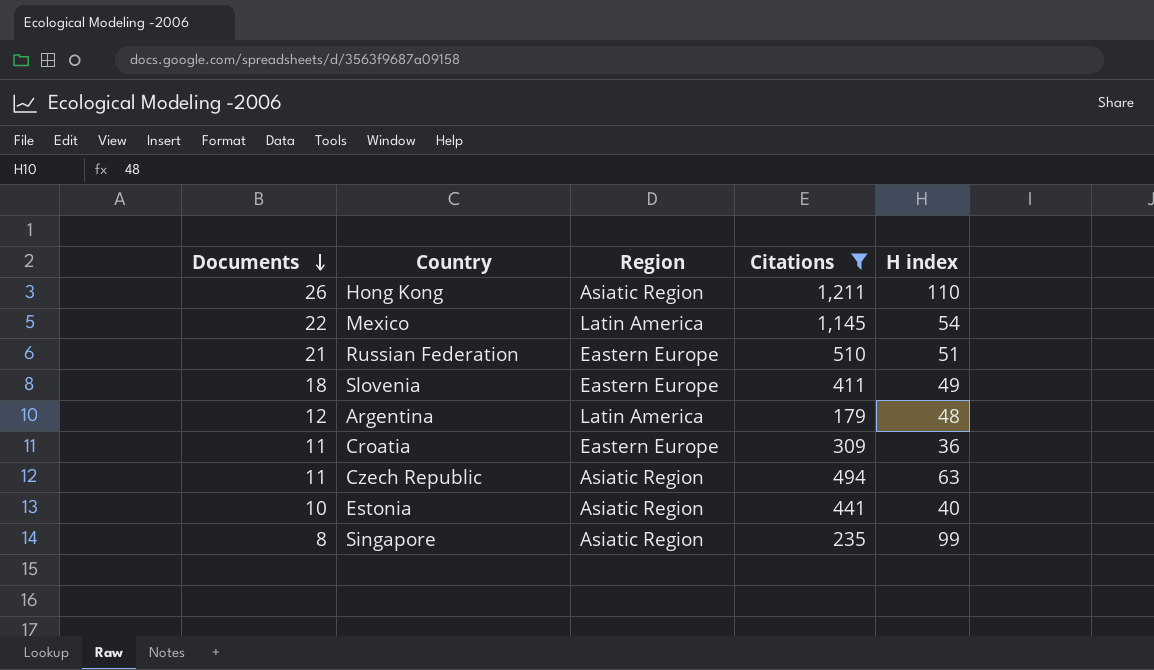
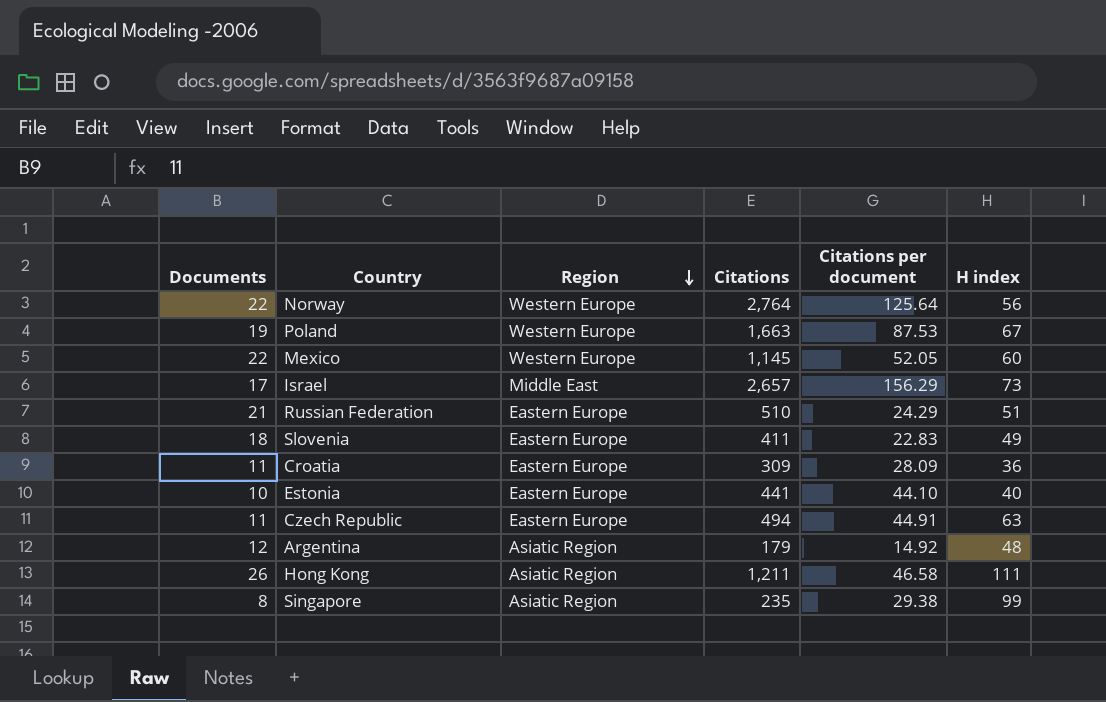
filter: Citations <= 1,211 -> none
row order: Documents descending -> Region descending
column Citations per document | formula: none -> [Citations] / [Documents]
Mexico | Region: Latin America -> Western Europe
Mexico | H index: 54 -> 60
Estonia | Region: Asiatic Region -> Eastern Europe
Czech Republic | Region: Asiatic Region -> Eastern Europe
Argentina | Region: Latin America -> Asiatic Region
Hong Kong | H index: 110 -> 111

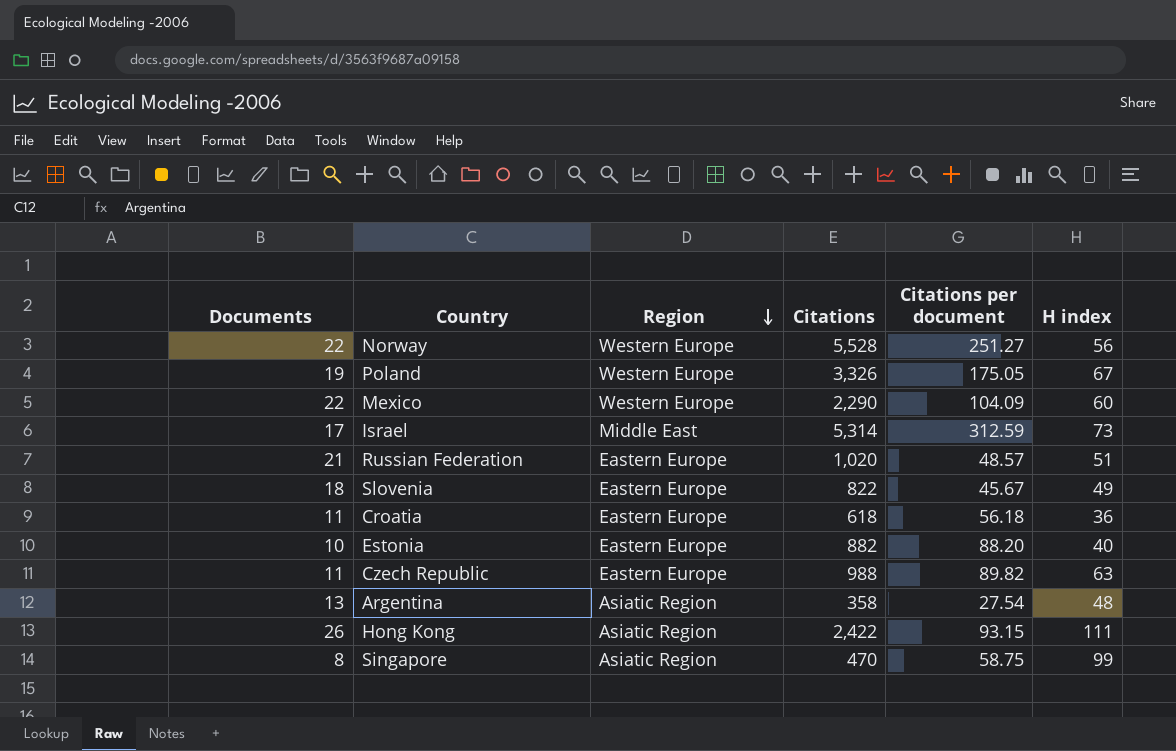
Norway | Citations: 2,764 -> 5,528
Norway | Citations per document: 125.64 -> 251.27
Poland | Citations: 1,663 -> 3,326
Poland | Citations per document: 87.53 -> 175.05
Mexico | Citations: 1,145 -> 2,290
Mexico | Citations per document: 52.05 -> 104.09
Israel | Citations: 2,657 -> 5,314
Israel | Citations per document: 156.29 -> 312.59
Russian Federation | Citations: 510 -> 1,020
Russian Federation | Citations per document: 24.29 -> 48.57
Slovenia | Citations: 411 -> 822
Slovenia | Citations per document: 22.83 -> 45.67
Croatia | Citations: 309 -> 618
Croatia | Citations per document: 28.09 -> 56.18
Estonia | Citations: 441 -> 882
Estonia | Citations per document: 44.10 -> 88.20
Czech Republic | Citations: 494 -> 988
Czech Republic | Citations per document: 44.91 -> 89.82
Argentina | Documents: 12 -> 13
Argentina | Citations: 179 -> 358
Argentina | Citations per document: 14.92 -> 27.54
Hong Kong | Citations: 1,211 -> 2,422
Hong Kong | Citations per document: 46.58 -> 93.15
Singapore | Citations: 235 -> 470
Singapore | Citations per document: 29.38 -> 58.75

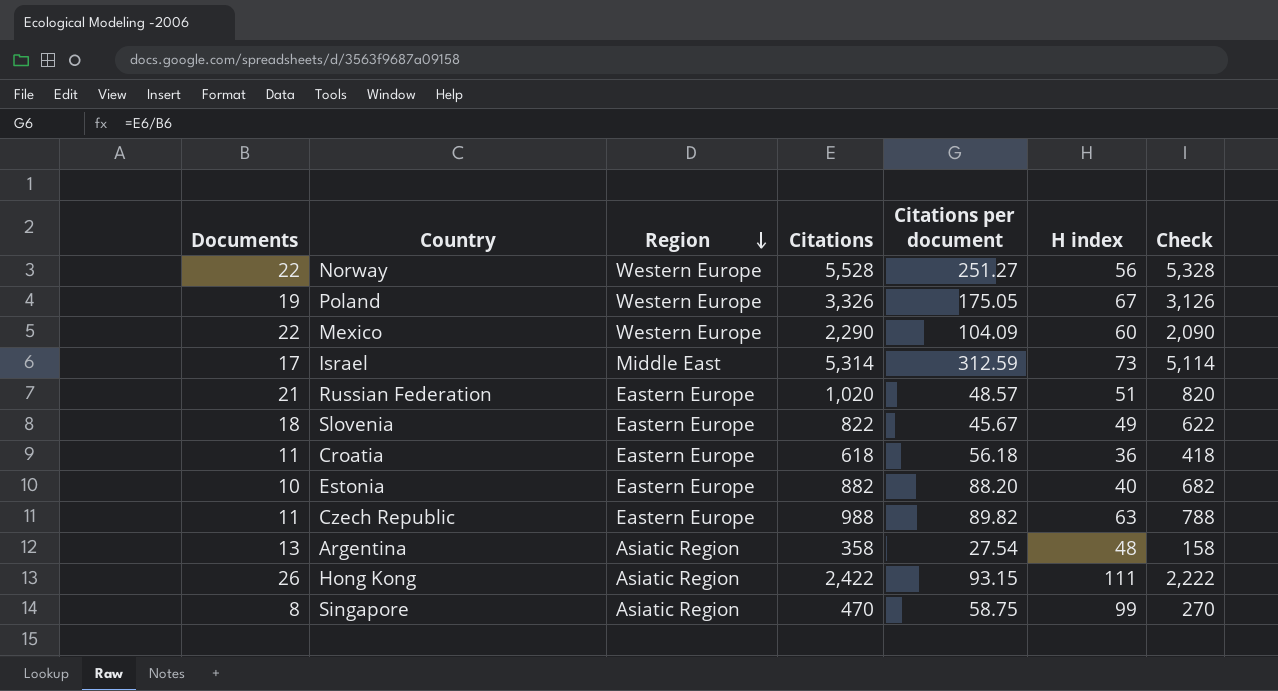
column Check | formula: none -> [Citations] - 200

